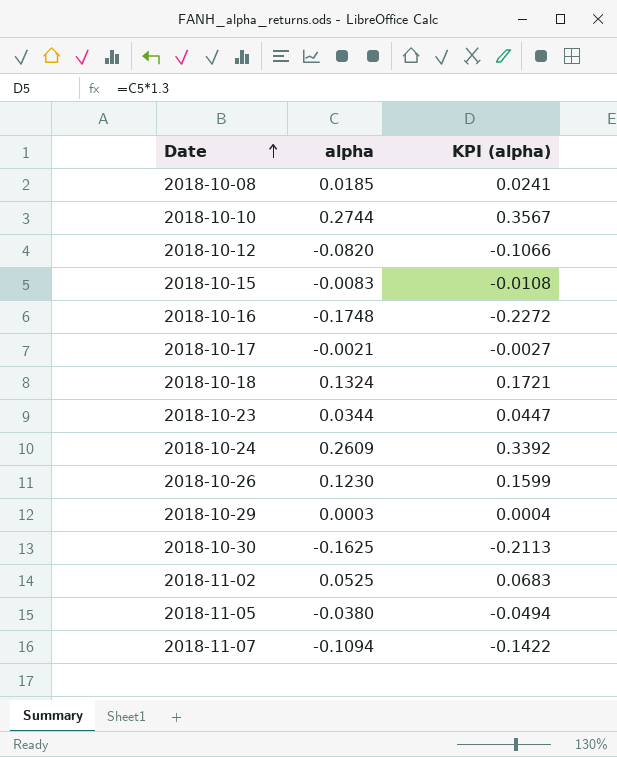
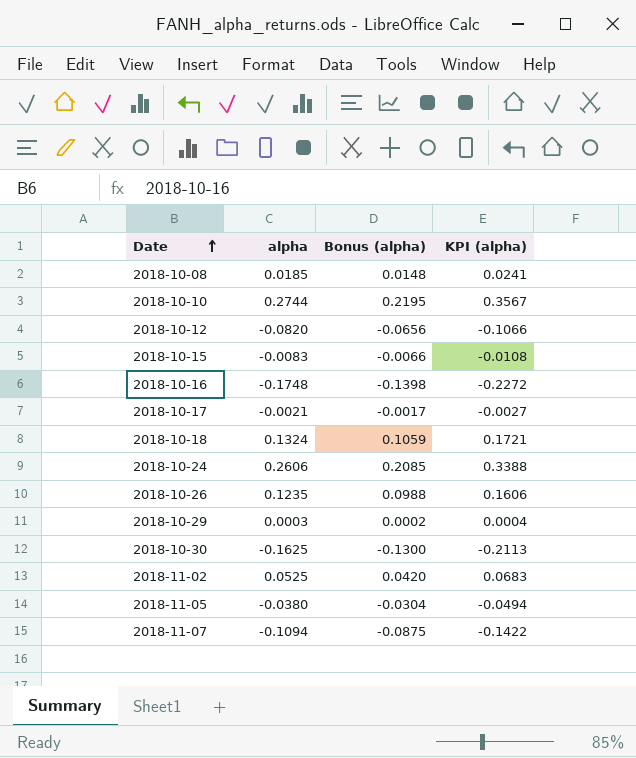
column Bonus (alpha) | formula: none -> [alpha] * 0.8
row 2018-10-23: 0.0344 | 0.0447 -> none
2018-10-24 | alpha: 0.2609 -> 0.2606
2018-10-24 | KPI (alpha): 0.3392 -> 0.3388
2018-10-26 | alpha: 0.1230 -> 0.1235
2018-10-26 | KPI (alpha): 0.1599 -> 0.1606

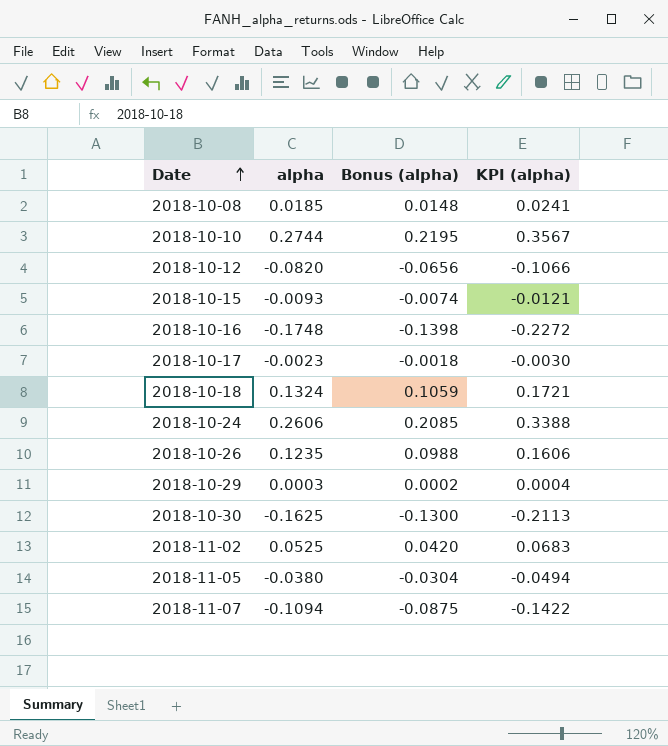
2018-10-15 | alpha: -0.0083 -> -0.0093
2018-10-15 | Bonus (alpha): -0.0066 -> -0.0074
2018-10-15 | KPI (alpha): -0.0108 -> -0.0121
2018-10-17 | alpha: -0.0021 -> -0.0023
2018-10-17 | Bonus (alpha): -0.0017 -> -0.0018
2018-10-17 | KPI (alpha): -0.0027 -> -0.0030

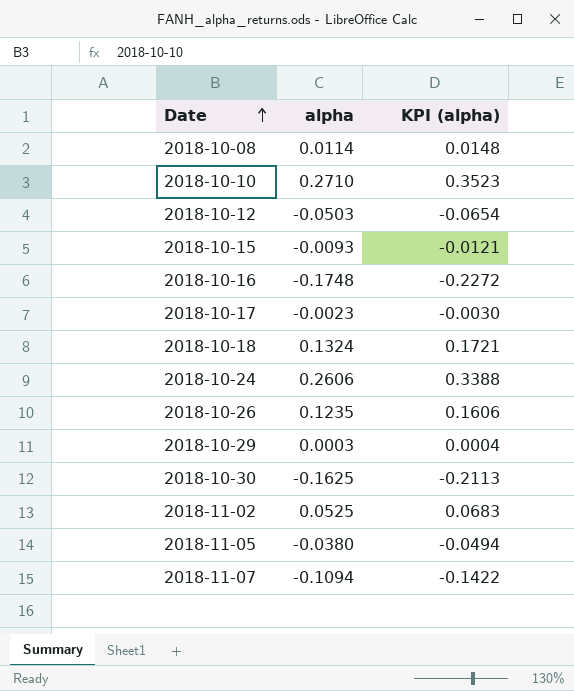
column Bonus (alpha) | formula: [alpha] * 0.8 -> none
2018-10-08 | alpha: 0.0185 -> 0.0114
2018-10-08 | KPI (alpha): 0.0241 -> 0.0148
2018-10-10 | alpha: 0.2744 -> 0.2710
2018-10-10 | KPI (alpha): 0.3567 -> 0.3523
2018-10-12 | alpha: -0.0820 -> -0.0503
2018-10-12 | KPI (alpha): -0.1066 -> -0.0654

